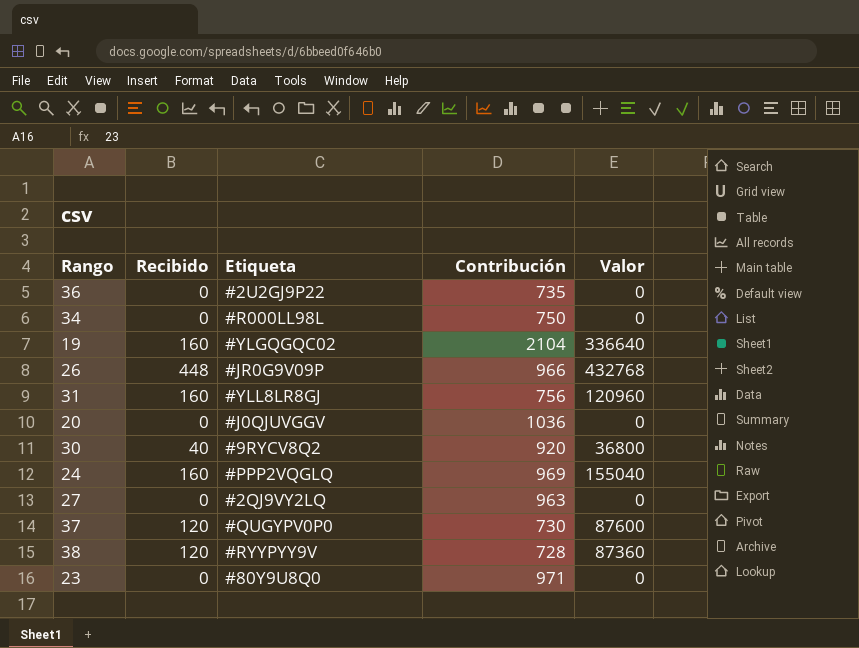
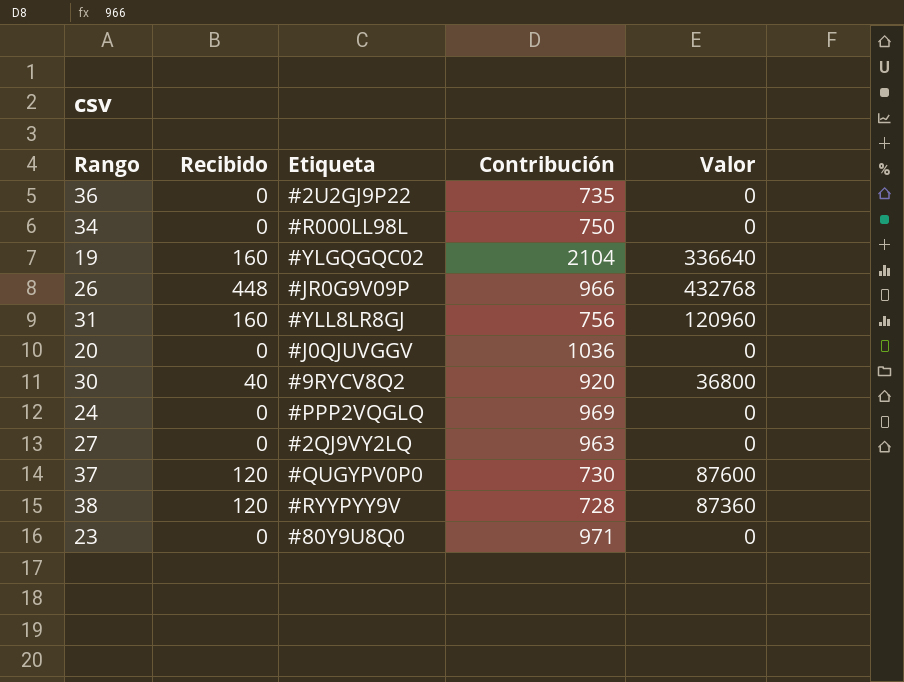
24 | Recibido: 160 -> 0
24 | Valor: 155040 -> 0

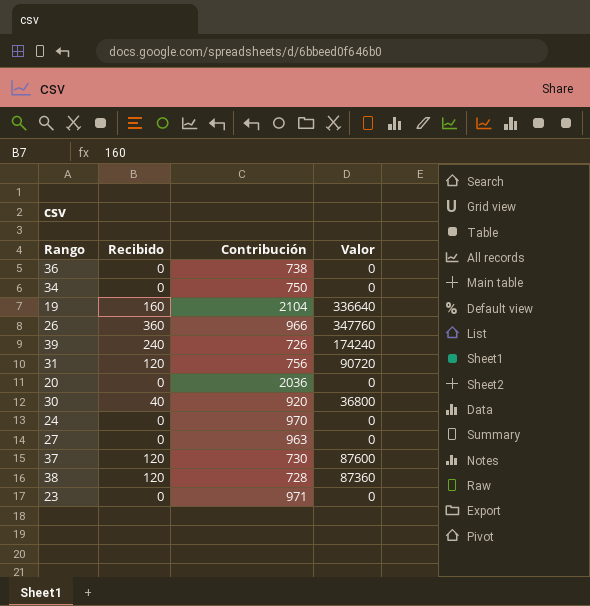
column Etiqueta | position: 3 -> none
36 | Contribución: 735 -> 738
26 | Recibido: 448 -> 360
26 | Valor: 432768 -> 347760
row 39: none -> 240 | 726 | 174240
31 | Recibido: 160 -> 120
31 | Valor: 120960 -> 90720
20 | Contribución: 1036 -> 2036
24 | Contribución: 969 -> 970

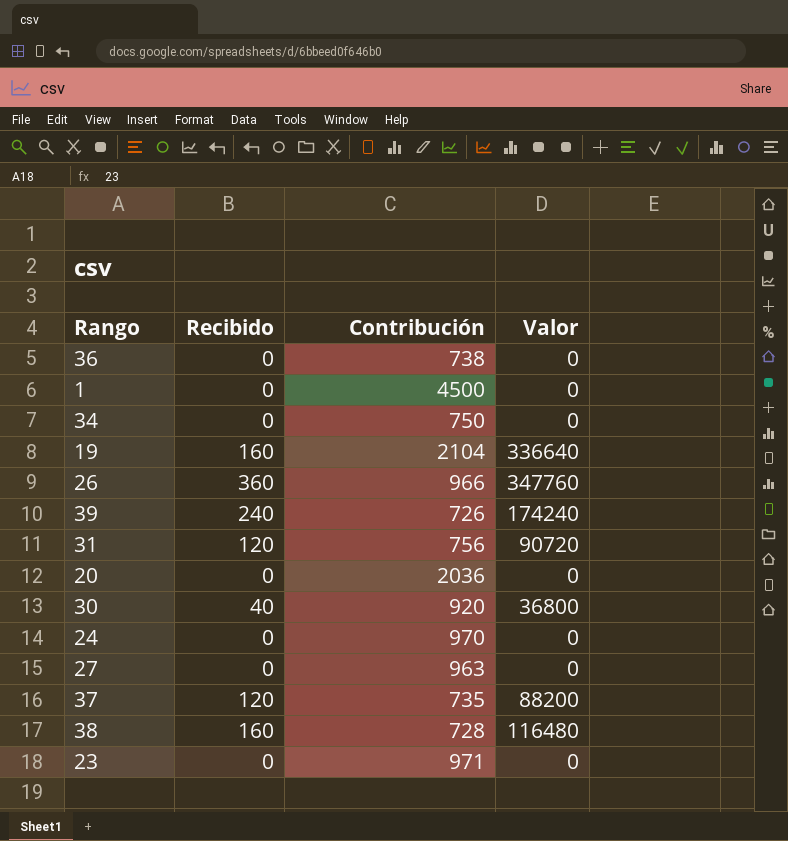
row 1: none -> 0 | 4500 | 0
37 | Contribución: 730 -> 735
37 | Valor: 87600 -> 88200
38 | Recibido: 120 -> 160
38 | Valor: 87360 -> 116480

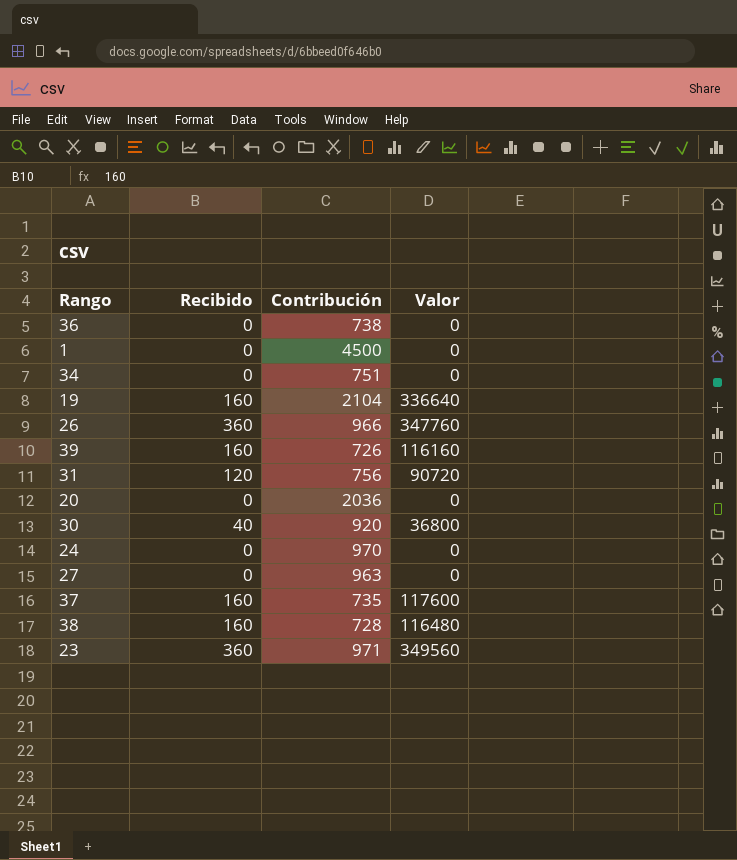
34 | Contribución: 750 -> 751
39 | Recibido: 240 -> 160
39 | Valor: 174240 -> 116160
37 | Recibido: 120 -> 160
37 | Valor: 88200 -> 117600
23 | Recibido: 0 -> 360
23 | Valor: 0 -> 349560

